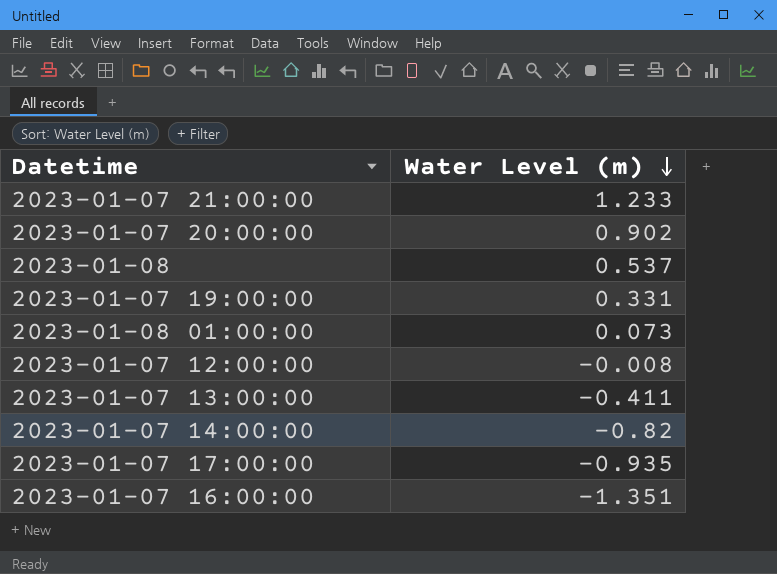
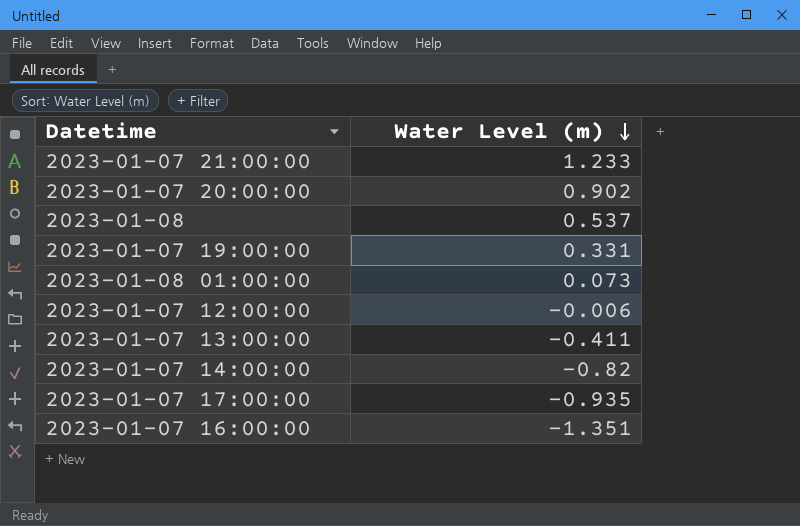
2023-01-07 12:00:00 | Water Level (m): -0.008 -> -0.006

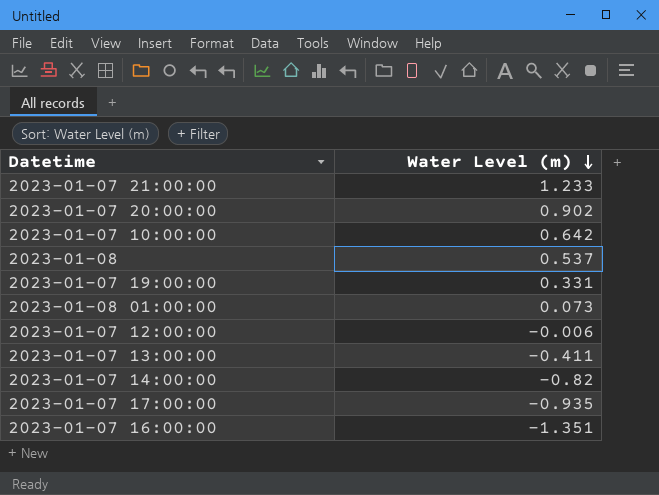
row 2023-01-07 10:00:00: none -> 0.642

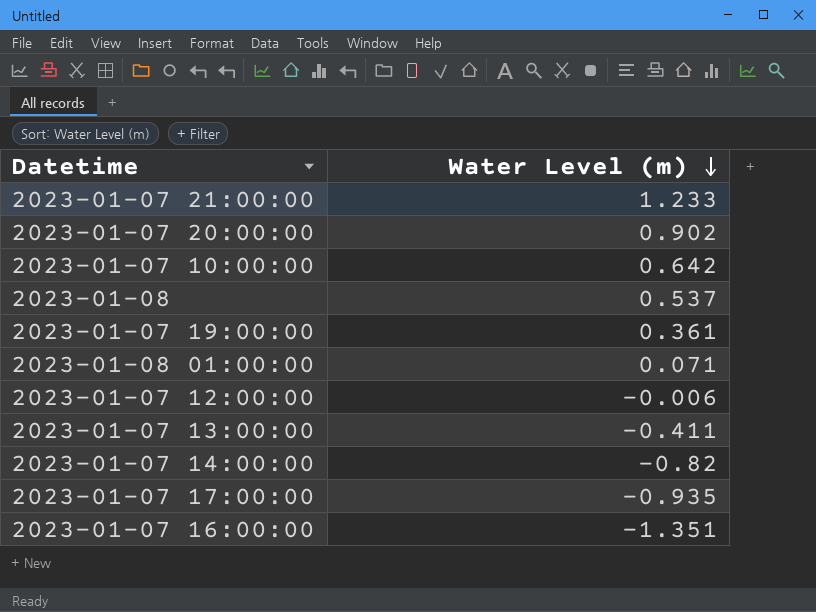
2023-01-07 19:00:00 | Water Level (m): 0.331 -> 0.361
2023-01-08 01:00:00 | Water Level (m): 0.073 -> 0.071

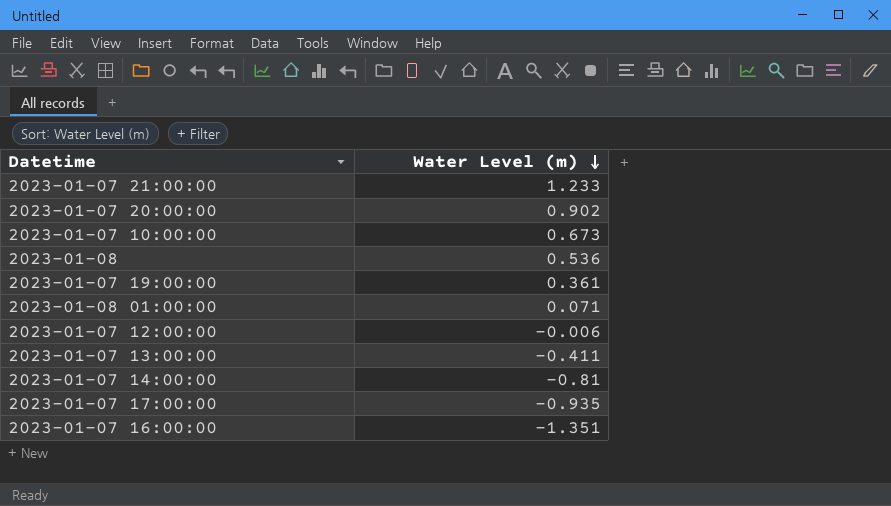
2023-01-07 10:00:00 | Water Level (m): 0.642 -> 0.673
2023-01-08 | Water Level (m): 0.537 -> 0.536
2023-01-07 14:00:00 | Water Level (m): -0.82 -> -0.81

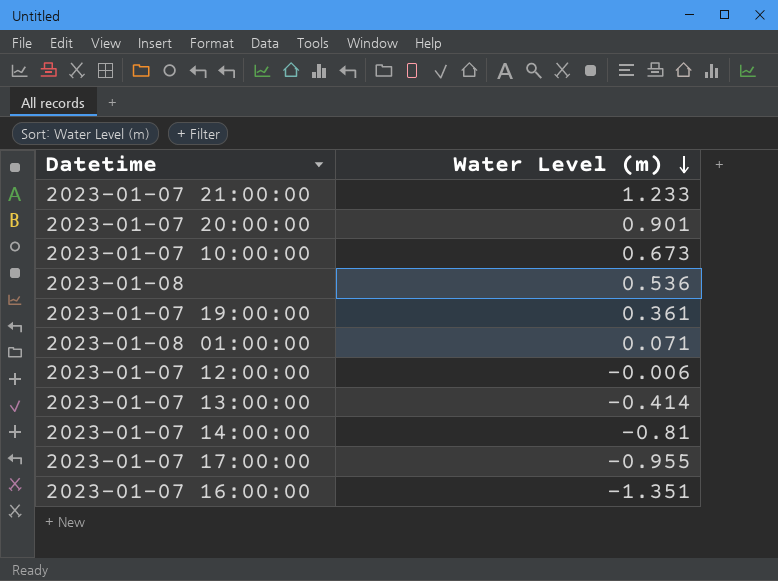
2023-01-07 20:00:00 | Water Level (m): 0.902 -> 0.901
2023-01-07 13:00:00 | Water Level (m): -0.411 -> -0.414
2023-01-07 17:00:00 | Water Level (m): -0.935 -> -0.955

